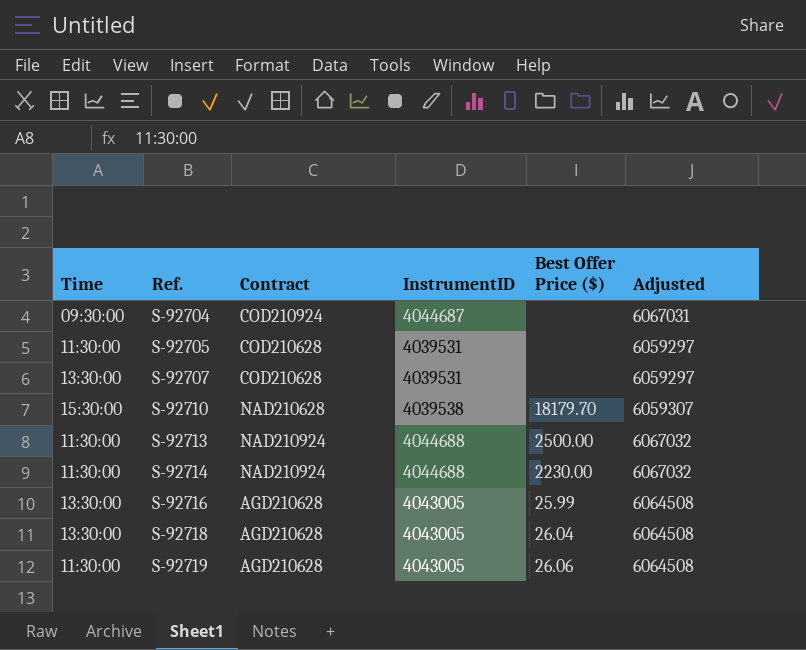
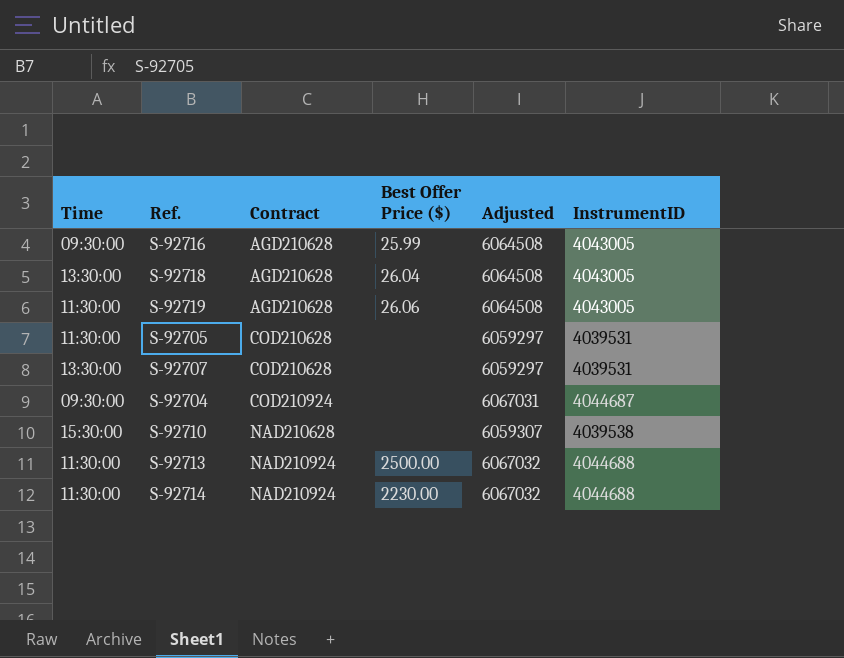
row order: Ref. ascending -> Contract ascending
column InstrumentID | position: 4 -> 6
S-92716 | Time: 13:30:00 -> 09:30:00
S-92710 | Best Offer Price ($): 18179.70 -> none

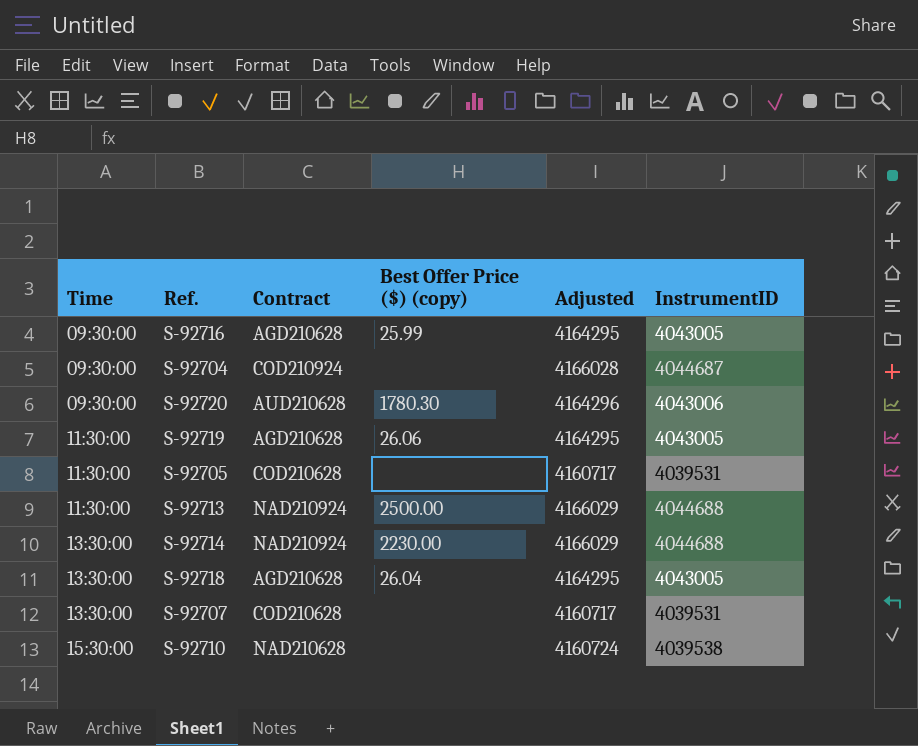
row order: Contract ascending -> Time ascending
column name: Best Offer Price ($) -> Best Offer Price ($) (copy)
column Adjusted | formula: [InstrumentID] * 1.5 -> [InstrumentID] * 1.03
row S-92720: none -> 09:30:00 | AUD210628 | 1780.30 | 4164296 | 4043006
S-92714 | Time: 11:30:00 -> 13:30:00

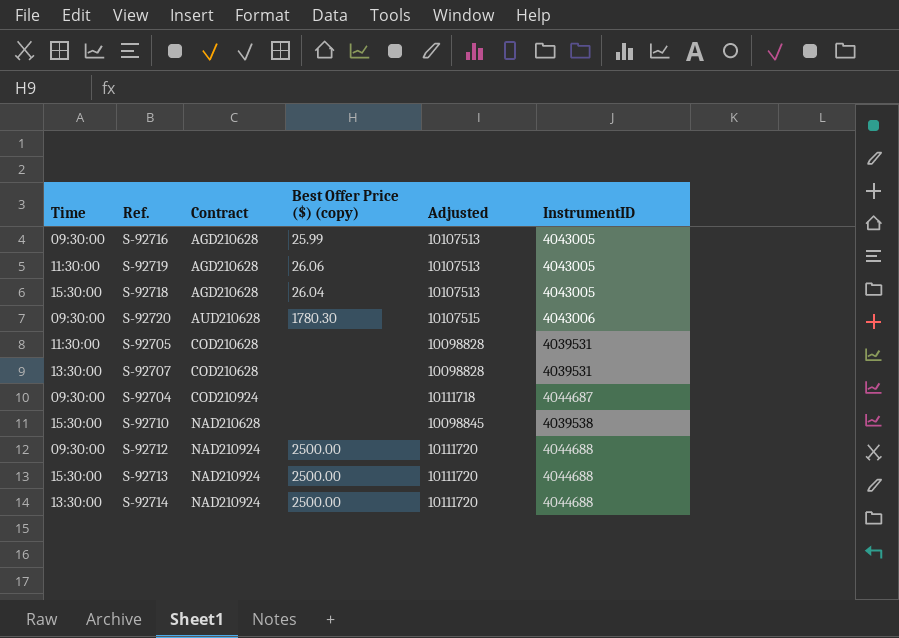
row order: Time ascending -> Contract ascending
column Adjusted | formula: [InstrumentID] * 1.03 -> [InstrumentID] * 2.5
S-92718 | Time: 13:30:00 -> 15:30:00
row S-92712: none -> 09:30:00 | NAD210924 | 2500.00 | 10111720 | 4044688
S-92713 | Time: 11:30:00 -> 15:30:00
S-92714 | Best Offer Price ($) (copy): 2230.00 -> 2500.00

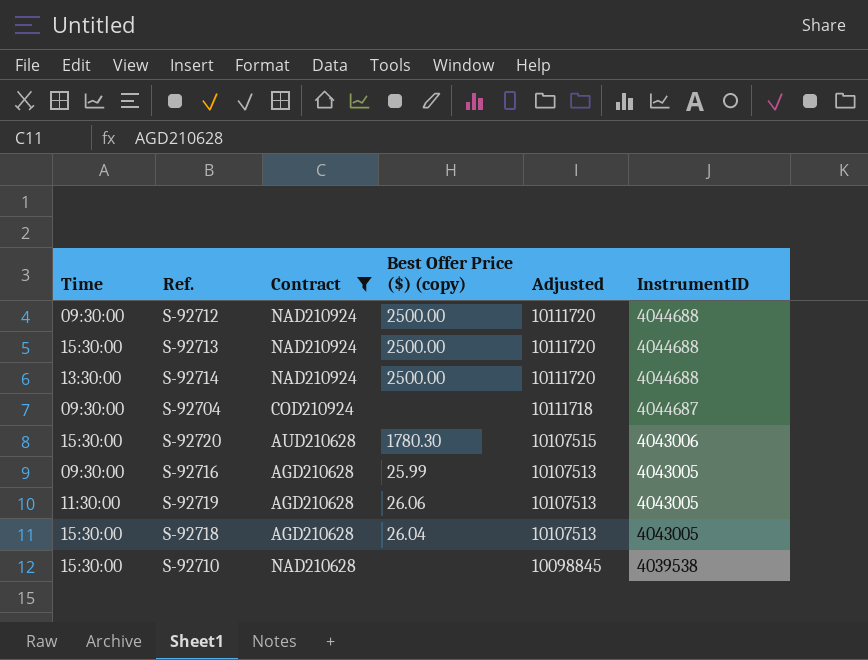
filter: none -> Contract != COD210628
row order: Contract ascending -> Adjusted descending
S-92720 | Time: 09:30:00 -> 15:30:00

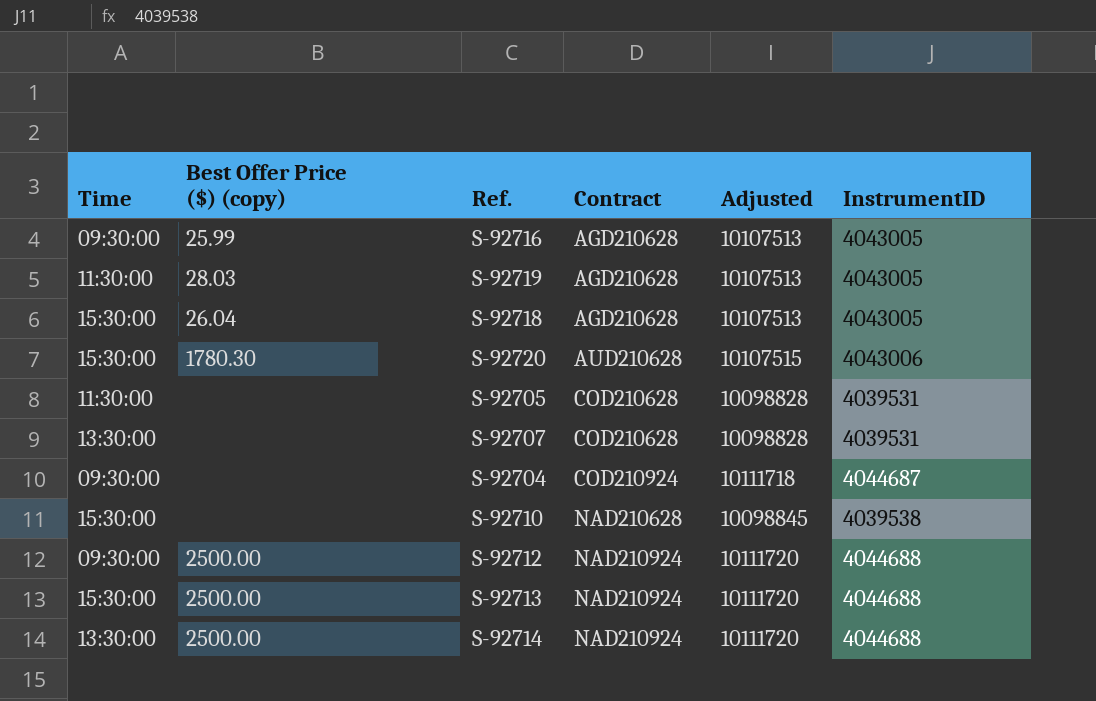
filter: Contract != COD210628 -> none
row order: Adjusted descending -> Contract ascending
column Best Offer Price ($) (copy) | position: 4 -> 2
S-92719 | Best Offer Price ($) (copy): 26.06 -> 28.03

